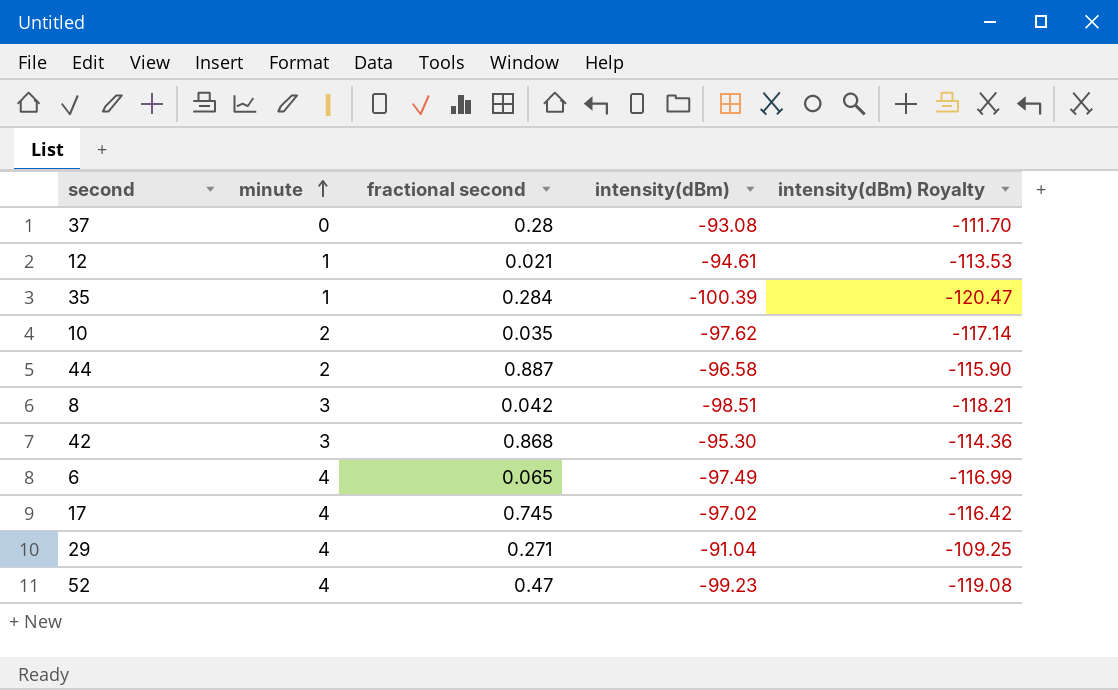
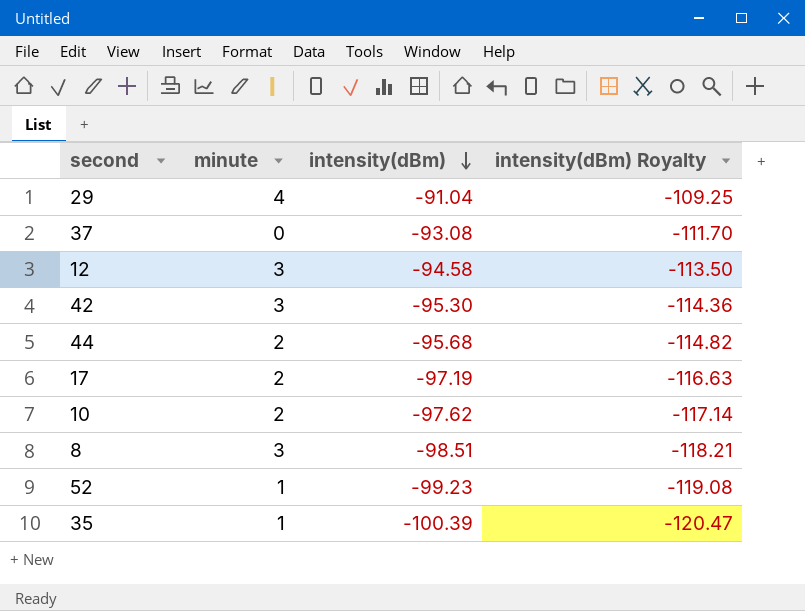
row order: minute ascending -> intensity(dBm) descending
column fractional second | position: 3 -> none
row 6: 4 | 0.065 | -97.49 | -116.99 -> none
12 | minute: 1 -> 3
12 | intensity(dBm): -94.61 -> -94.58
12 | intensity(dBm) Royalty: -113.53 -> -113.50
44 | intensity(dBm): -96.58 -> -95.68
44 | intensity(dBm) Royalty: -115.90 -> -114.82
17 | minute: 4 -> 2
17 | intensity(dBm): -97.02 -> -97.19
17 | intensity(dBm) Royalty: -116.42 -> -116.63
52 | minute: 4 -> 1

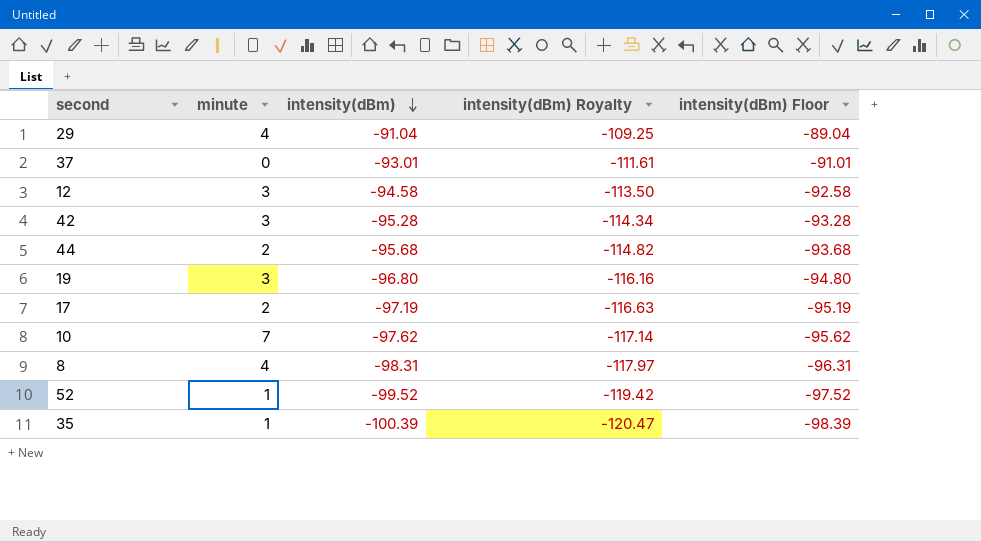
column intensity(dBm) Floor | formula: none -> [intensity(dBm)] + 2
37 | intensity(dBm): -93.08 -> -93.01
37 | intensity(dBm) Royalty: -111.70 -> -111.61
42 | intensity(dBm): -95.30 -> -95.28
42 | intensity(dBm) Royalty: -114.36 -> -114.34
row 19: none -> 3 | -96.80 | -116.16 | -94.80
10 | minute: 2 -> 7
8 | minute: 3 -> 4
8 | intensity(dBm): -98.51 -> -98.31
8 | intensity(dBm) Royalty: -118.21 -> -117.97
52 | intensity(dBm): -99.23 -> -99.52
52 | intensity(dBm) Royalty: -119.08 -> -119.42

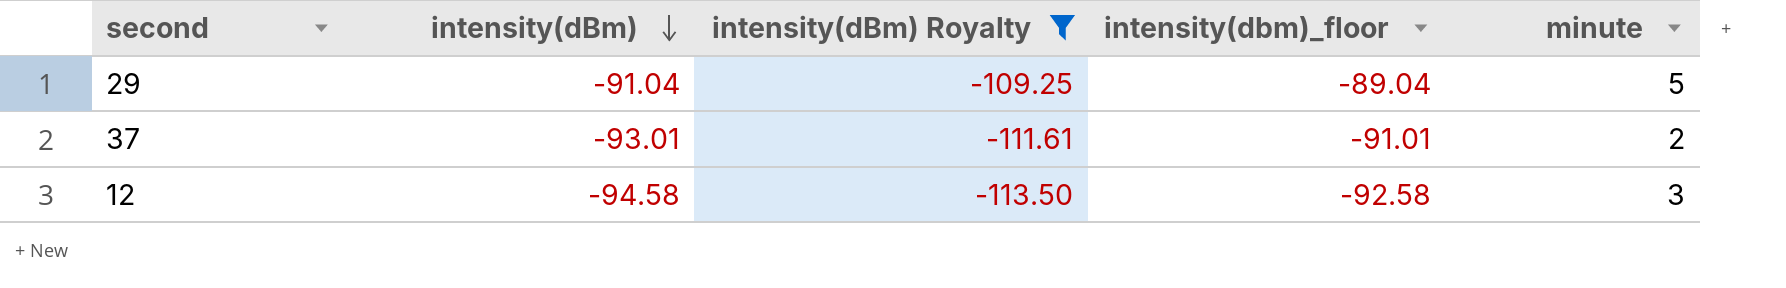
filter: none -> intensity(dBm) Royalty >= -113.50
column name: intensity(dBm) Floor -> intensity(dbm)_floor
column minute | position: 2 -> 5
29 | minute: 4 -> 5
37 | minute: 0 -> 2

